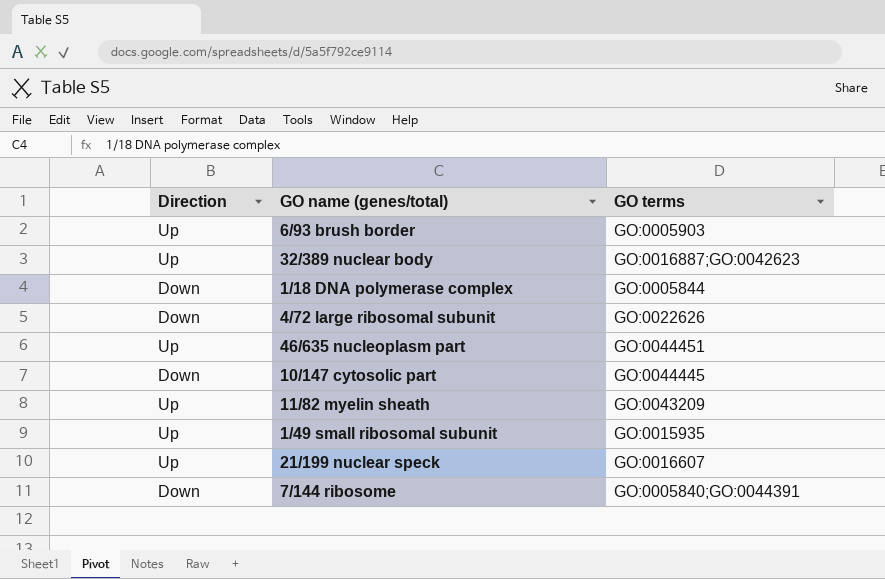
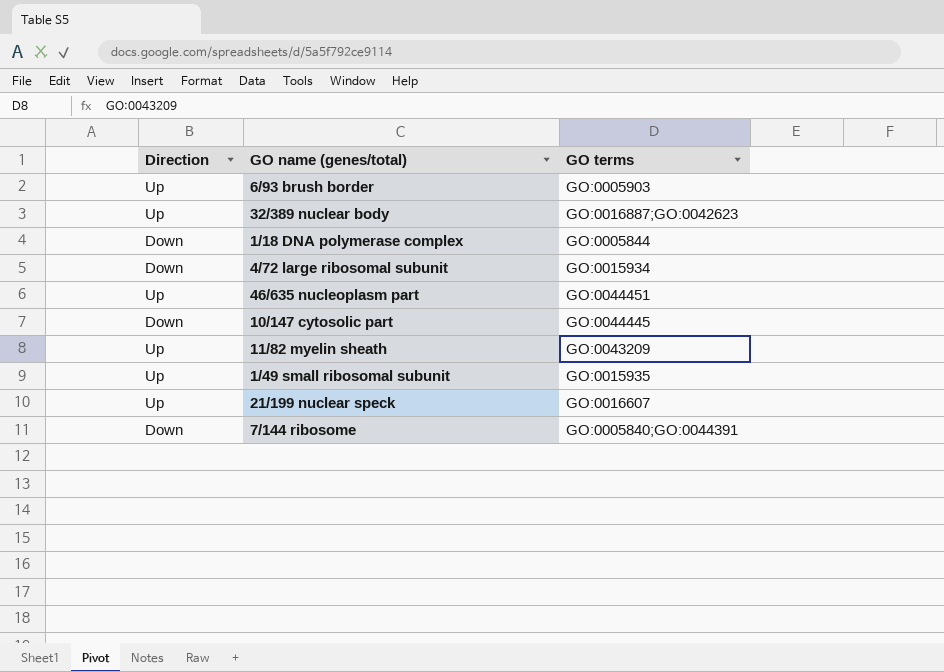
4/72 large ribosomal subunit | GO terms: GO:0022626 -> GO:0015934

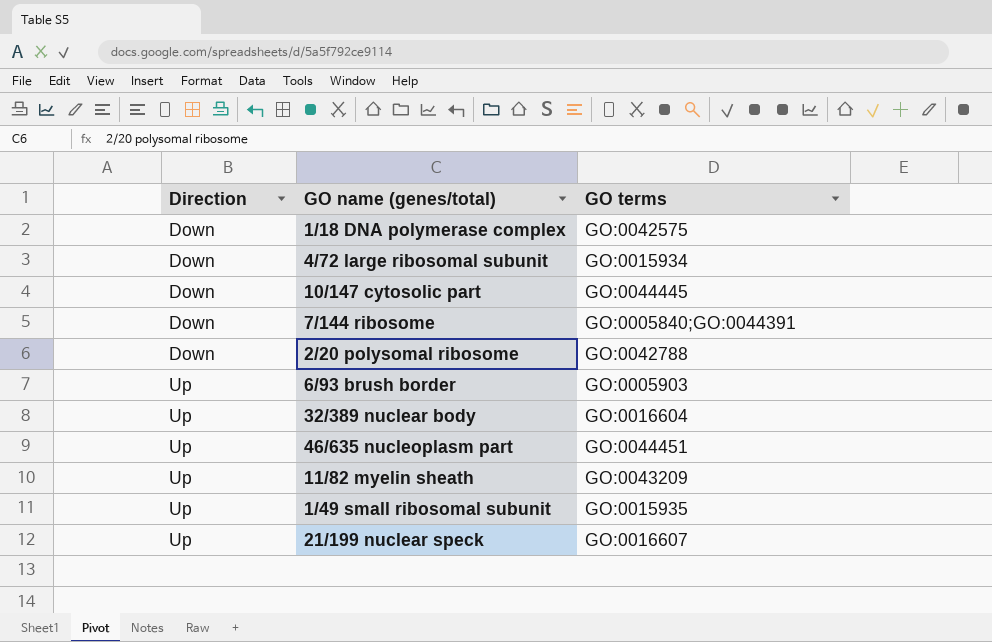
row order: none -> Direction ascending
1/18 DNA polymerase complex | GO terms: GO:0005844 -> GO:0042575
row 2/20 polysomal ribosome: none -> Down | GO:0042788
32/389 nuclear body | GO terms: GO:0016887;GO:0042623 -> GO:0016604

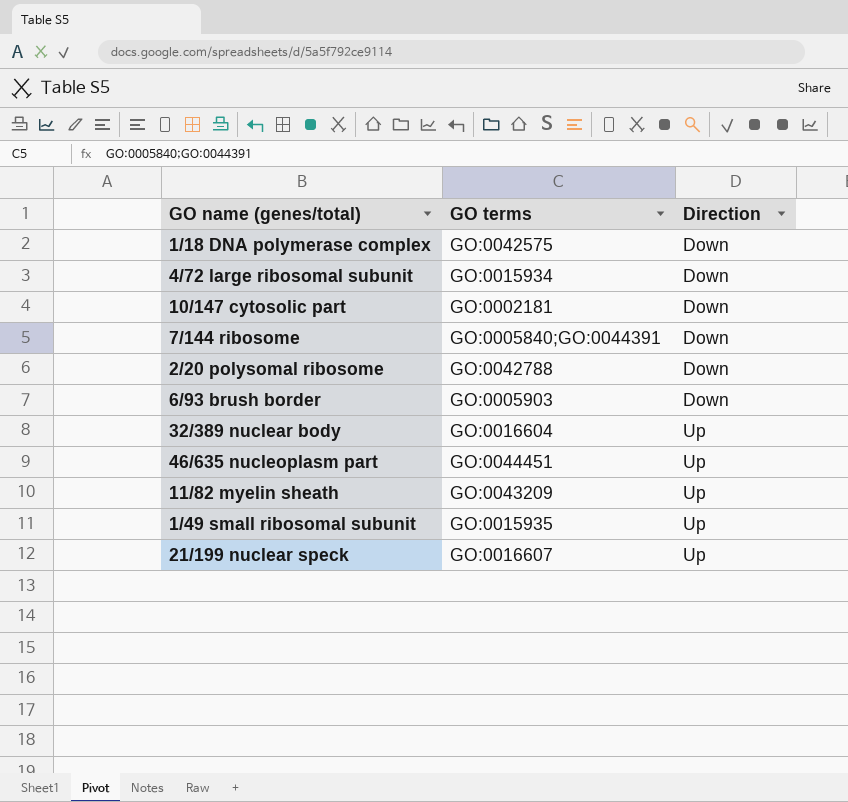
column Direction | position: 1 -> 3
10/147 cytosolic part | GO terms: GO:0044445 -> GO:0002181
6/93 brush border | Direction: Up -> Down

